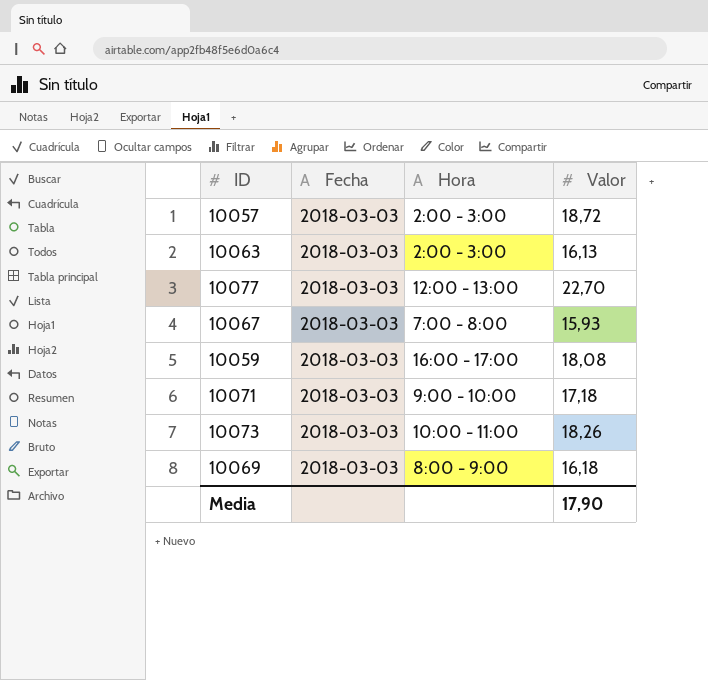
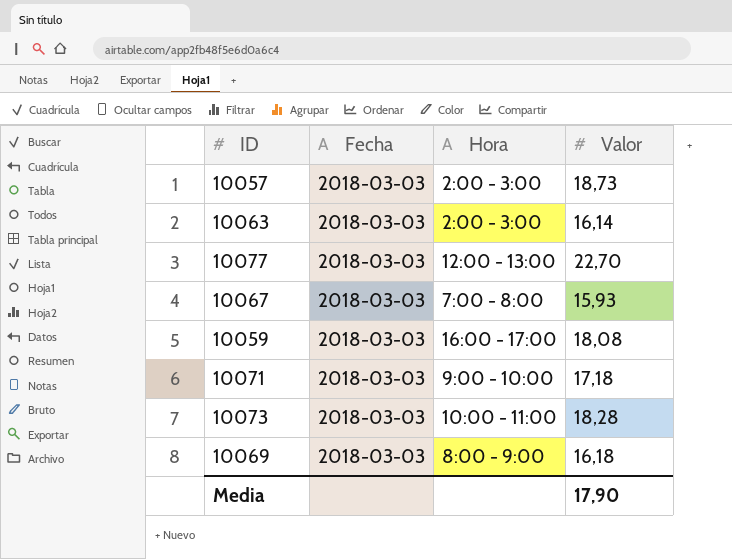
10057 | Valor: 18,72 -> 18,73
10063 | Valor: 16,13 -> 16,14
10073 | Valor: 18,26 -> 18,28

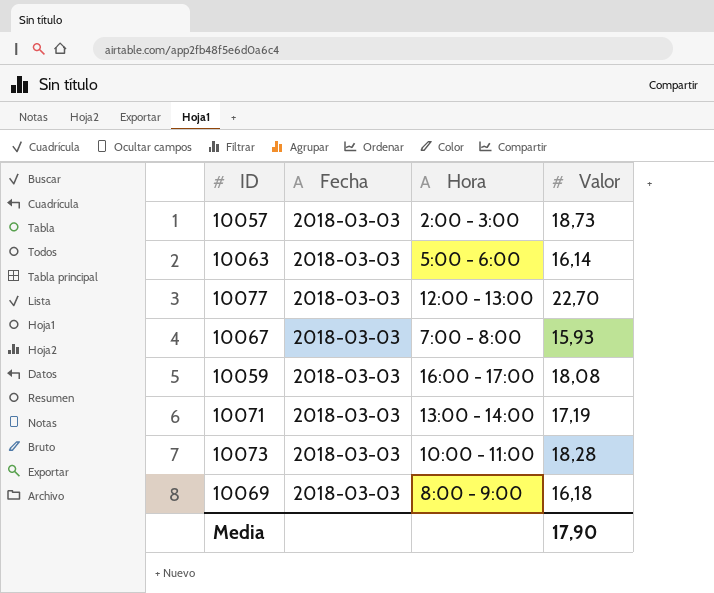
10063 | Hora: 2:00 - 3:00 -> 5:00 - 6:00
10071 | Hora: 9:00 - 10:00 -> 13:00 - 14:00
10071 | Valor: 17,18 -> 17,19

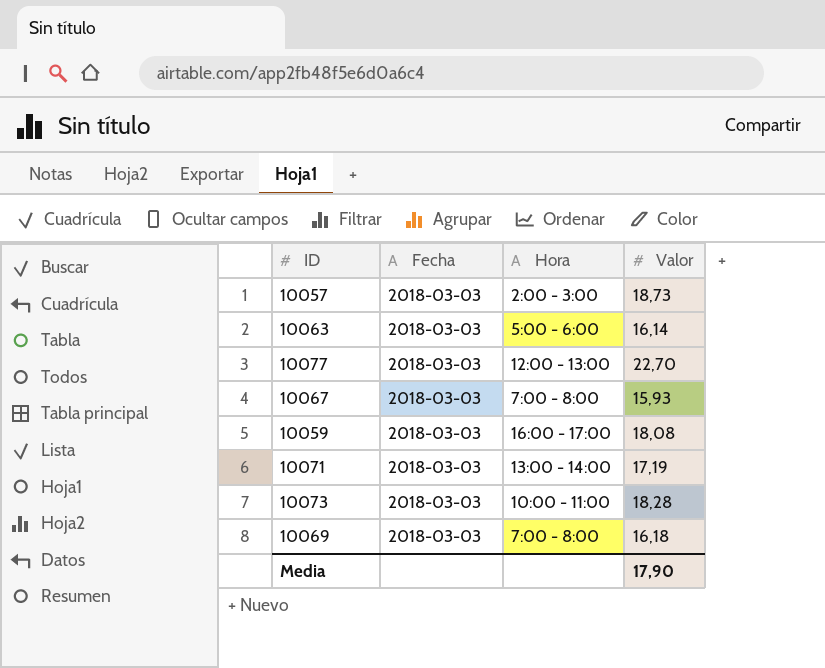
10069 | Hora: 8:00 - 9:00 -> 7:00 - 8:00

